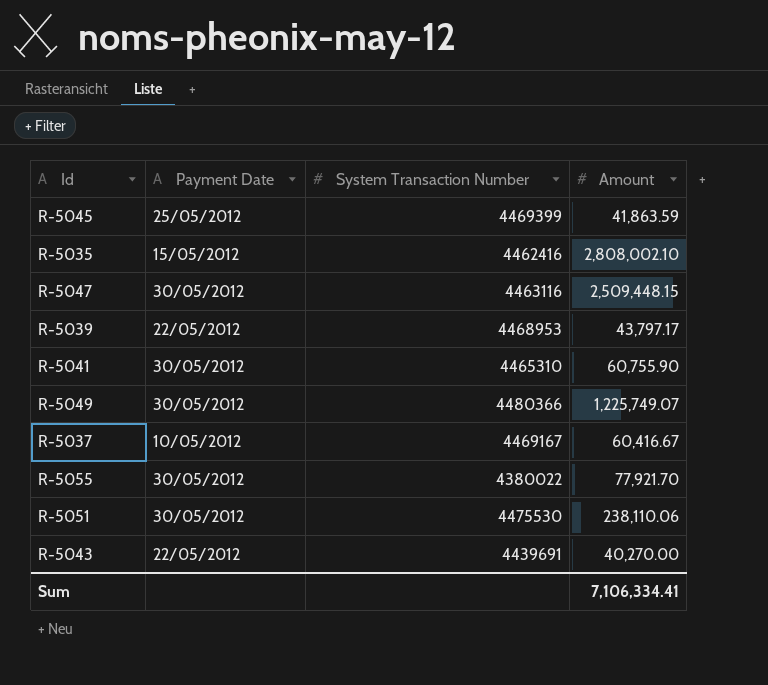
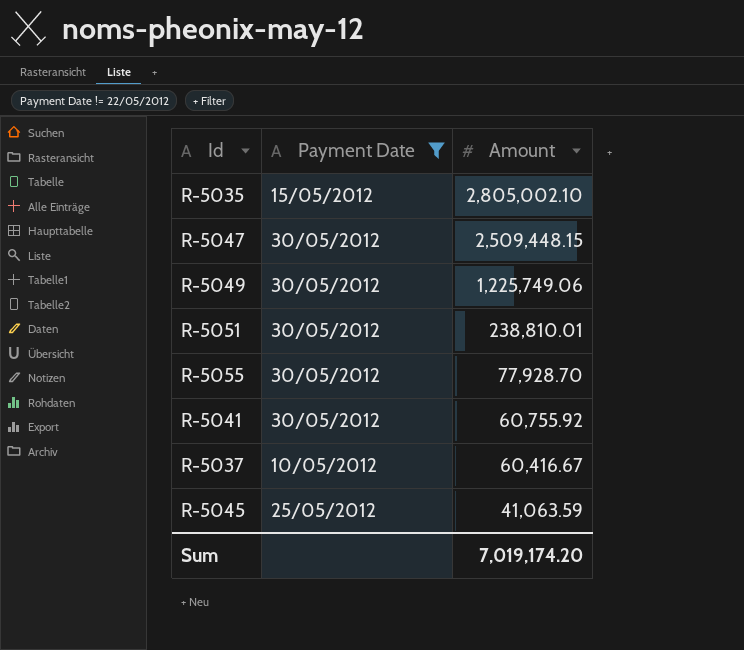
filter: none -> Payment Date != 22/05/2012
row order: none -> Amount descending
column System Transaction Number | position: 3 -> none
R-5035 | Amount: 2,808,002.10 -> 2,805,002.10
R-5049 | Amount: 1,225,749.07 -> 1,225,749.06
R-5051 | Amount: 238,110.06 -> 238,810.01
R-5055 | Amount: 77,921.70 -> 77,928.70
R-5041 | Amount: 60,755.90 -> 60,755.92
R-5045 | Amount: 41,863.59 -> 41,063.59
Sum | Amount: 7,106,334.41 -> 7,019,174.20

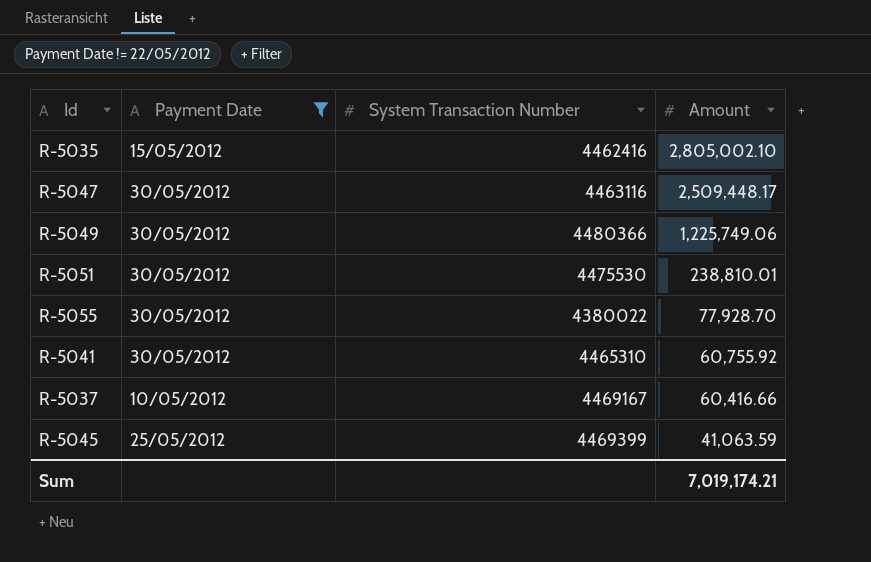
column System Transaction Number | position: none -> 3
R-5047 | Amount: 2,509,448.15 -> 2,509,448.17
R-5037 | Amount: 60,416.67 -> 60,416.66
Sum | Amount: 7,019,174.20 -> 7,019,174.21

